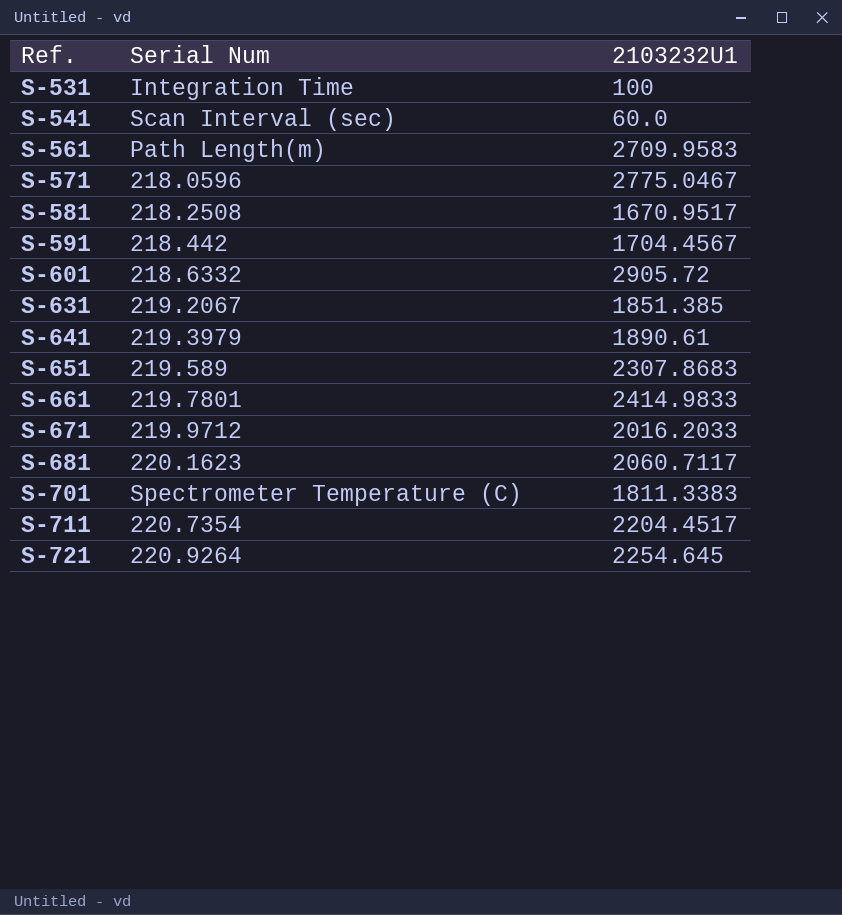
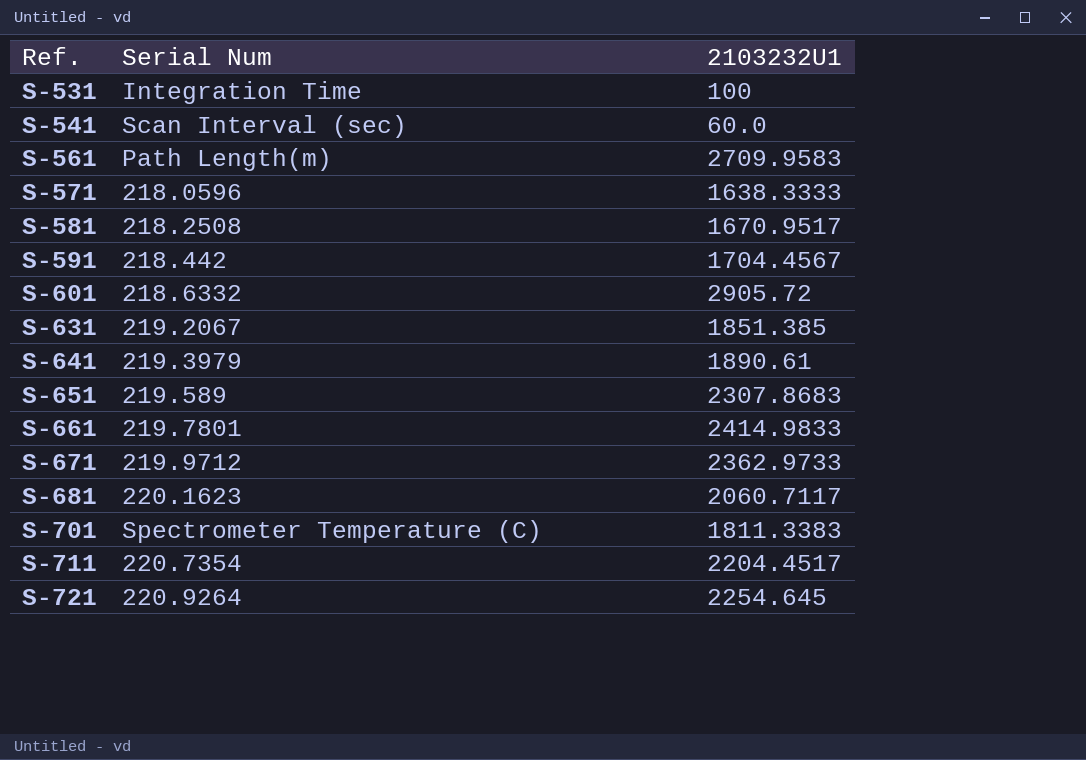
S-571 | 2103232U1: 2775.0467 -> 1638.3333
S-671 | 2103232U1: 2016.2033 -> 2362.9733

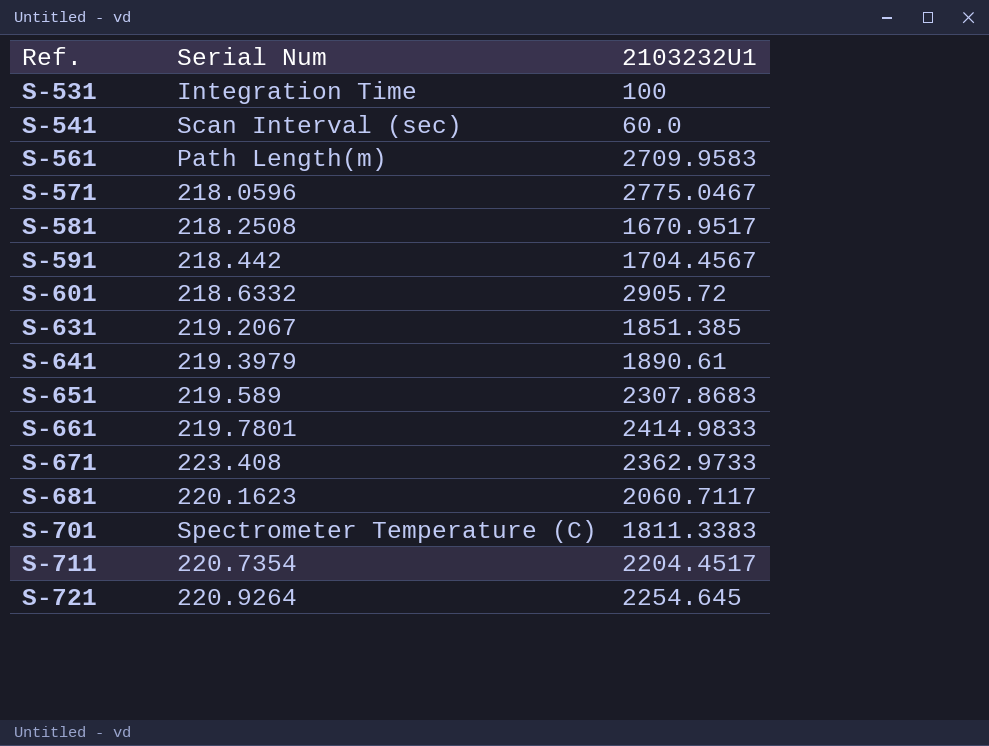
S-571 | 2103232U1: 1638.3333 -> 2775.0467
S-671 | Serial Num: 219.9712 -> 223.408

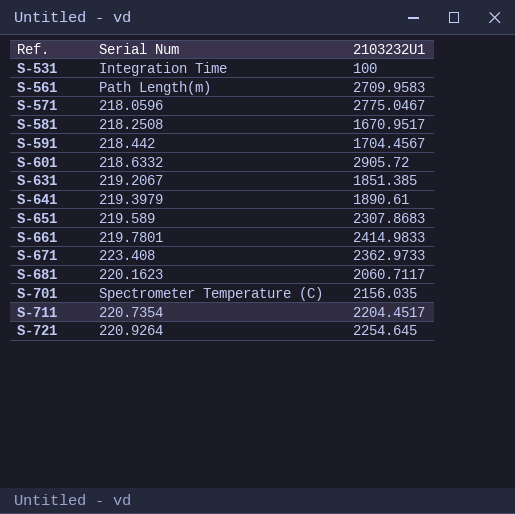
row S-541: Scan Interval (sec) | 60.0 -> none
S-701 | 2103232U1: 1811.3383 -> 2156.035

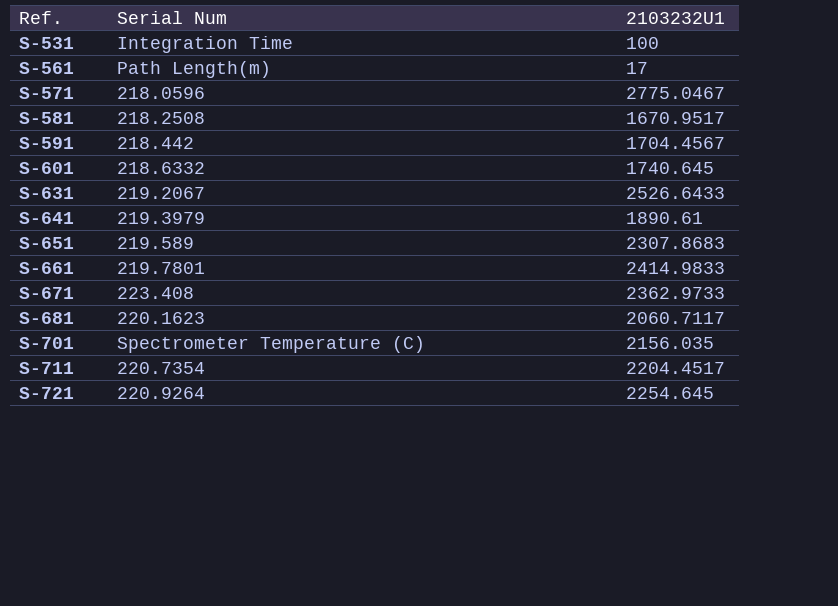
S-561 | 2103232U1: 2709.9583 -> 17
S-601 | 2103232U1: 2905.72 -> 1740.645
S-631 | 2103232U1: 1851.385 -> 2526.6433

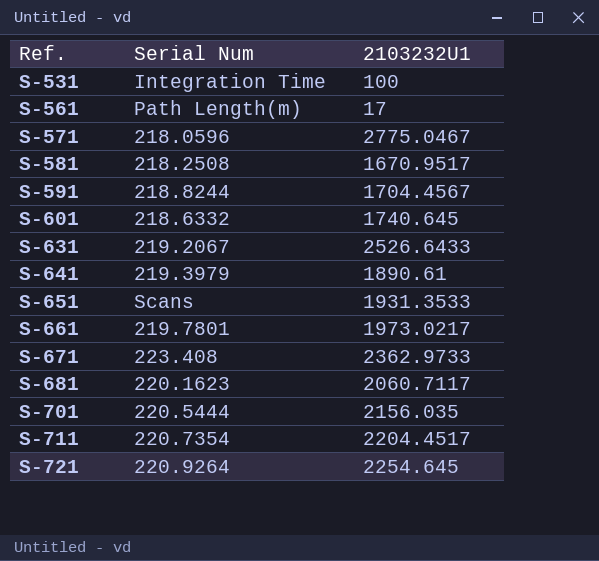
S-591 | Serial Num: 218.442 -> 218.8244
S-651 | Serial Num: 219.589 -> Scans
S-651 | 2103232U1: 2307.8683 -> 1931.3533
S-661 | 2103232U1: 2414.9833 -> 1973.0217
S-701 | Serial Num: Spectrometer Temperature (C) -> 220.5444

